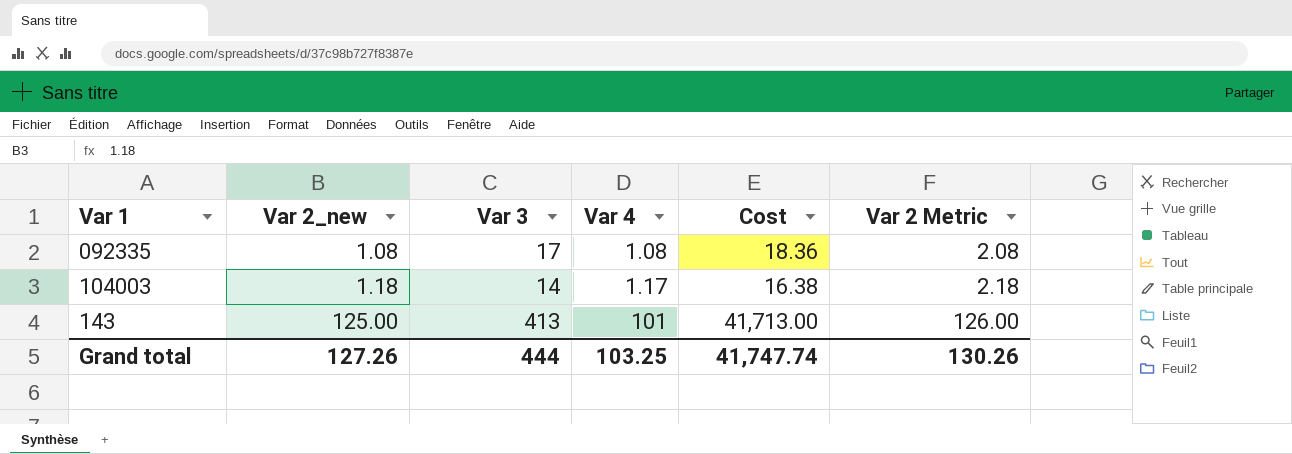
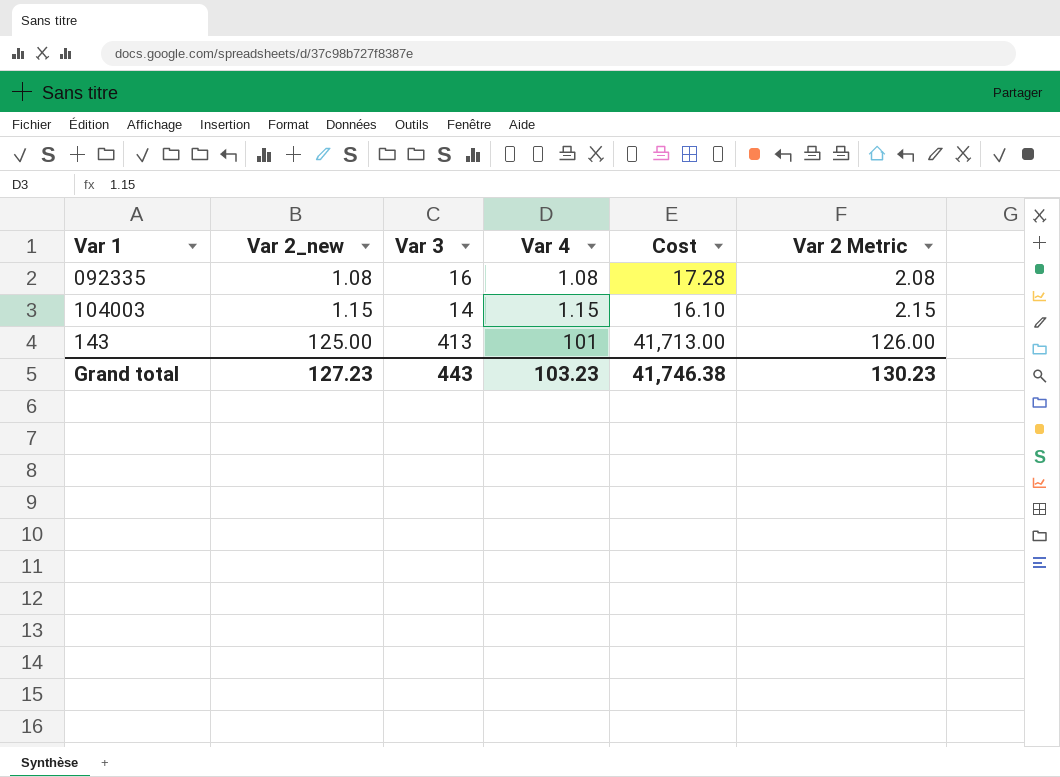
092335 | Var 3: 17 -> 16
092335 | Cost: 18.36 -> 17.28
104003 | Var 2_new: 1.18 -> 1.15
104003 | Var 4: 1.17 -> 1.15
104003 | Cost: 16.38 -> 16.10
104003 | Var 2 Metric: 2.18 -> 2.15
Grand total | Var 2_new: 127.26 -> 127.23
Grand total | Var 3: 444 -> 443
Grand total | Var 4: 103.25 -> 103.23
Grand total | Cost: 41,747.74 -> 41,746.38
Grand total | Var 2 Metric: 130.26 -> 130.23

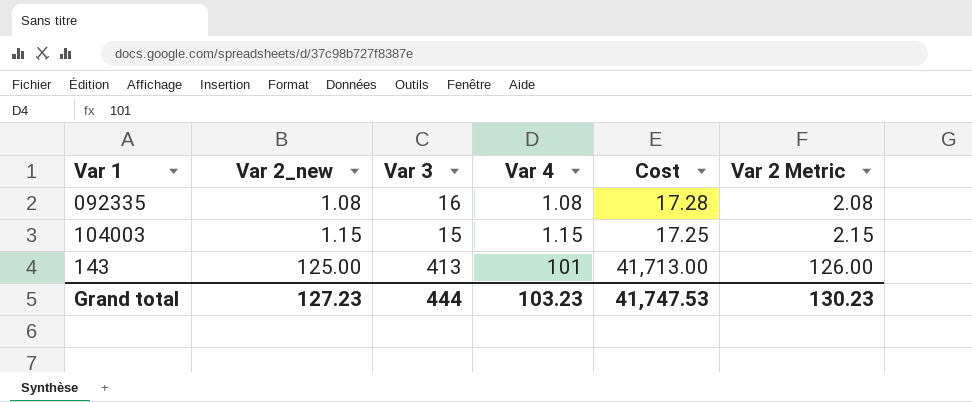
104003 | Var 3: 14 -> 15
104003 | Cost: 16.10 -> 17.25
Grand total | Var 3: 443 -> 444
Grand total | Cost: 41,746.38 -> 41,747.53

